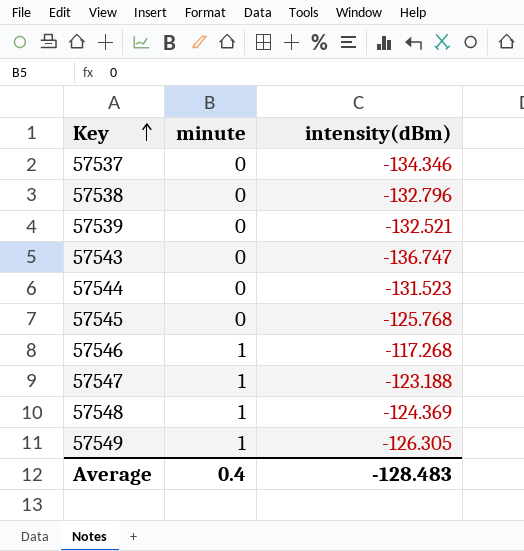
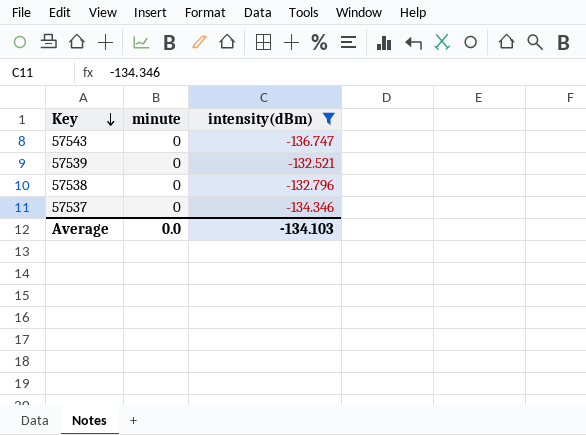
filter: none -> intensity(dBm) <= -132.521
row order: Key ascending -> Key descending
Average | minute: 0.4 -> 0.0
Average | intensity(dBm): -128.483 -> -134.103

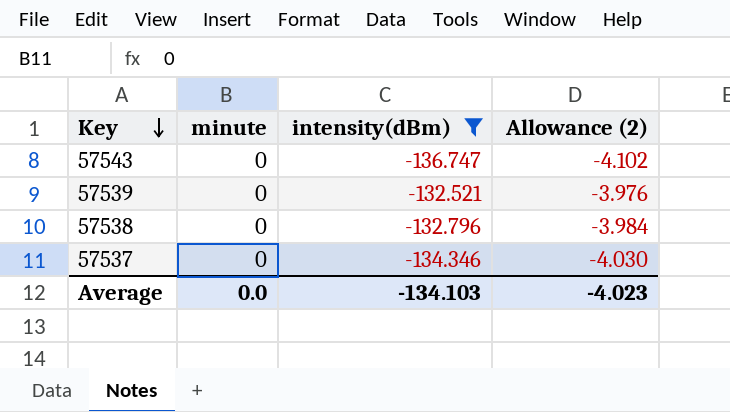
column Allowance (2) | formula: none -> [intensity(dBm)] * 0.03

